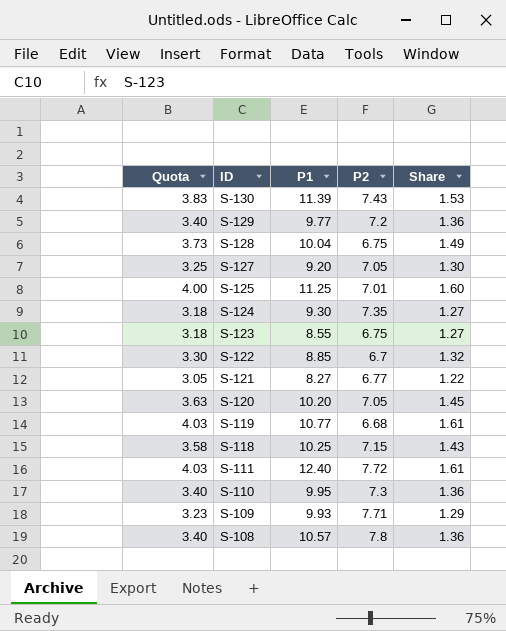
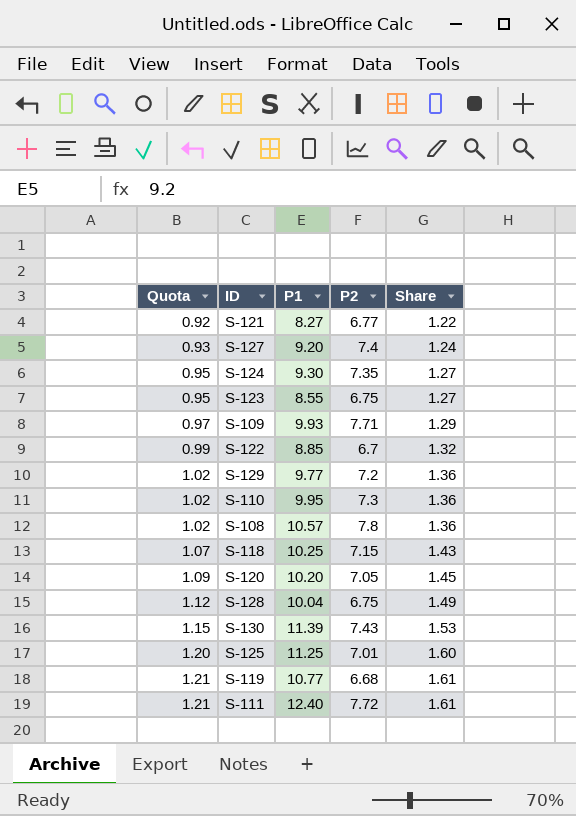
row order: ID descending -> Quota ascending
column Quota | formula: [Share] * 2.5 -> [Share] * 0.75
S-127 | P2: 7.05 -> 7.4
S-127 | Share: 1.30 -> 1.24

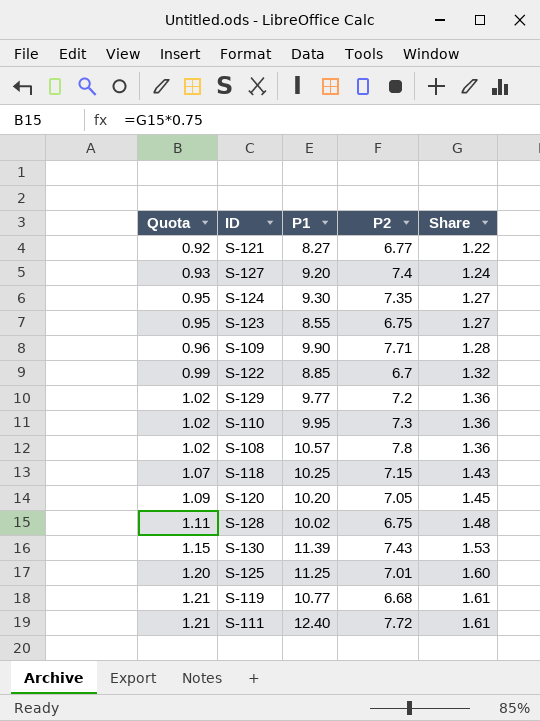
S-109 | Quota: 0.97 -> 0.96
S-109 | P1: 9.93 -> 9.90
S-109 | Share: 1.29 -> 1.28
S-128 | Quota: 1.12 -> 1.11
S-128 | P1: 10.04 -> 10.02
S-128 | Share: 1.49 -> 1.48

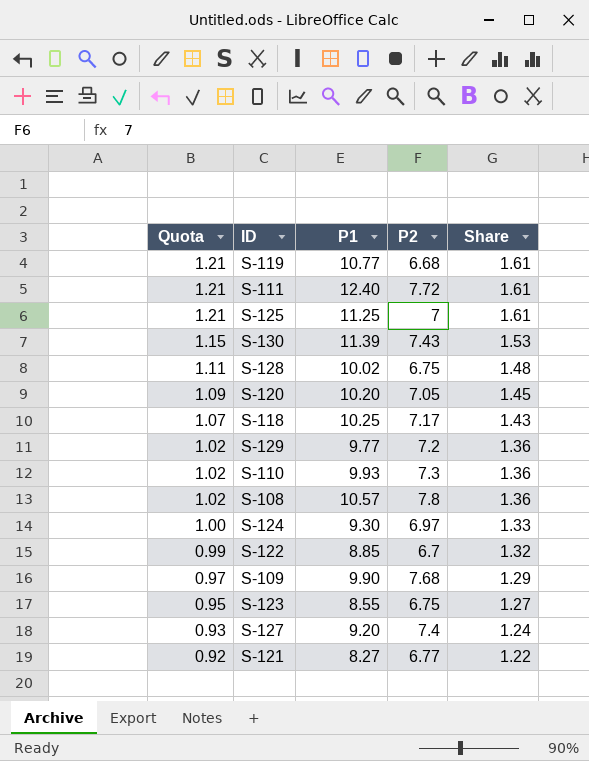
row order: Quota ascending -> Quota descending
S-125 | Quota: 1.20 -> 1.21
S-125 | P2: 7.01 -> 7
S-125 | Share: 1.60 -> 1.61
S-118 | P2: 7.15 -> 7.17
S-110 | P1: 9.95 -> 9.93
S-124 | Quota: 0.95 -> 1.00
S-124 | P2: 7.35 -> 6.97
S-124 | Share: 1.27 -> 1.33
S-109 | Quota: 0.96 -> 0.97
S-109 | P2: 7.71 -> 7.68
S-109 | Share: 1.28 -> 1.29

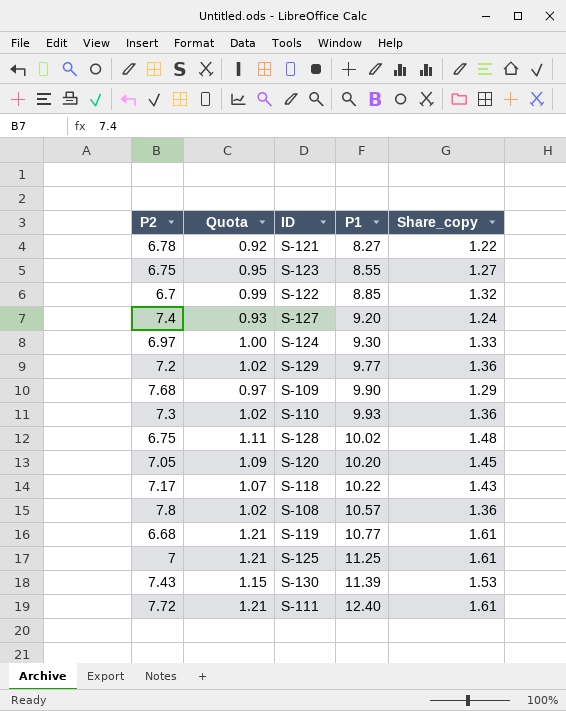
row order: Quota descending -> P1 ascending
column P2 | position: 4 -> 1
column name: Share -> Share_copy
S-121 | P2: 6.77 -> 6.78
S-118 | P1: 10.25 -> 10.22

